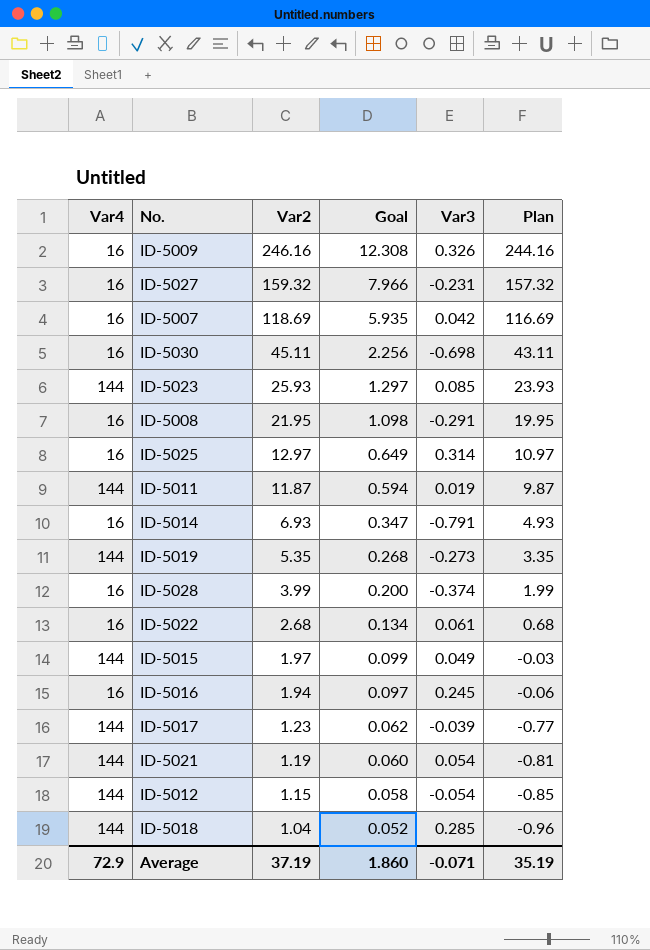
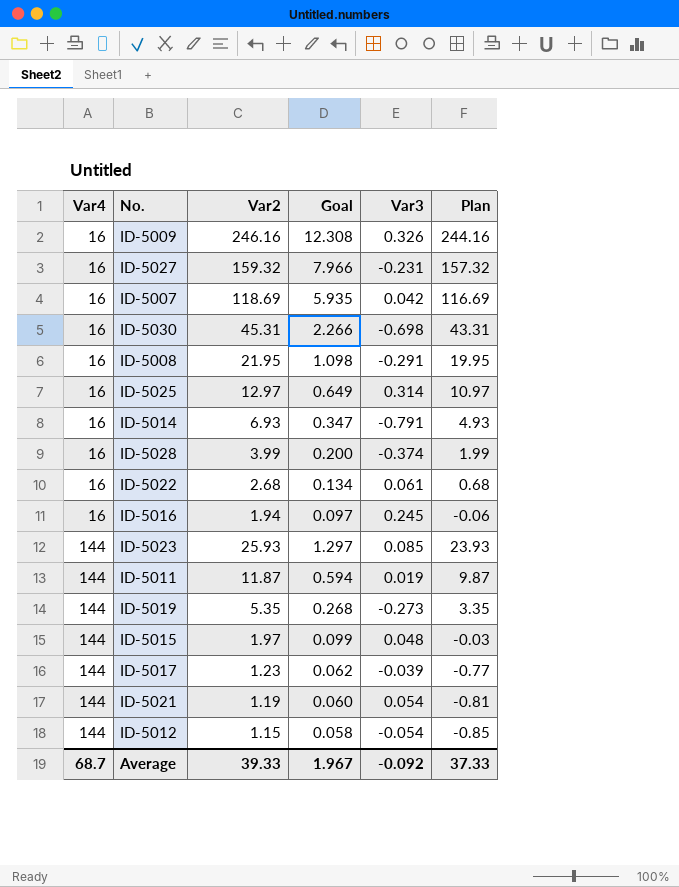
row order: Var2 descending -> Var4 ascending
row ID-5018: 144 | 1.04 | 0.052 | 0.285 | -0.96 -> none
ID-5030 | Var2: 45.11 -> 45.31
ID-5030 | Goal: 2.256 -> 2.266
ID-5030 | Plan: 43.11 -> 43.31
ID-5015 | Var3: 0.049 -> 0.048
Average | Var4: 72.9 -> 68.7
Average | Var2: 37.19 -> 39.33
Average | Goal: 1.860 -> 1.967
Average | Var3: -0.071 -> -0.092
Average | Plan: 35.19 -> 37.33

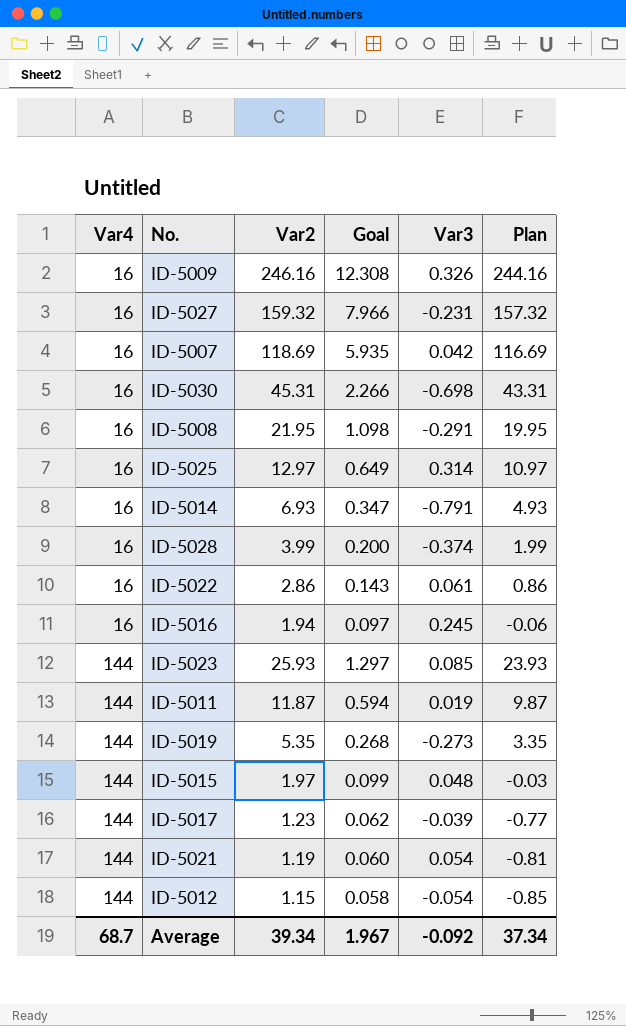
ID-5022 | Var2: 2.68 -> 2.86
ID-5022 | Goal: 0.134 -> 0.143
ID-5022 | Plan: 0.68 -> 0.86
Average | Var2: 39.33 -> 39.34
Average | Plan: 37.33 -> 37.34

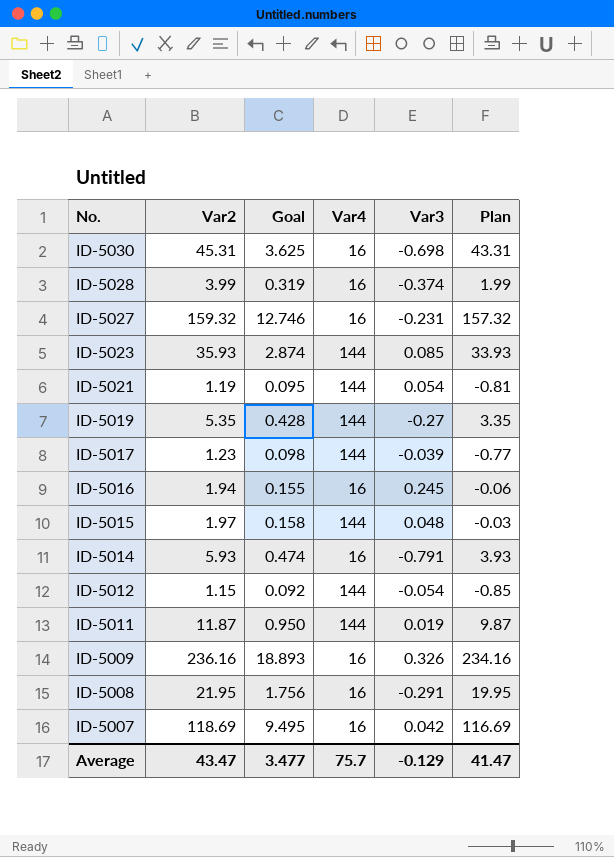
row order: Var4 ascending -> No. descending
column Goal | formula: [Var2] * 0.05 -> [Var2] * 0.08
column Var4 | position: 1 -> 4
row ID-5025: 16 | 12.97 | 0.649 | 0.314 | 10.97 -> none
row ID-5022: 16 | 2.86 | 0.143 | 0.061 | 0.86 -> none
ID-5023 | Var2: 25.93 -> 35.93
ID-5023 | Plan: 23.93 -> 33.93
ID-5019 | Var3: -0.273 -> -0.27
ID-5014 | Var2: 6.93 -> 5.93
ID-5014 | Plan: 4.93 -> 3.93
ID-5009 | Var2: 246.16 -> 236.16
ID-5009 | Plan: 244.16 -> 234.16
Average | Var2: 39.34 -> 43.47
Average | Goal: 1.967 -> 3.477
Average | Var4: 68.7 -> 75.7
Average | Var3: -0.092 -> -0.129
Average | Plan: 37.34 -> 41.47

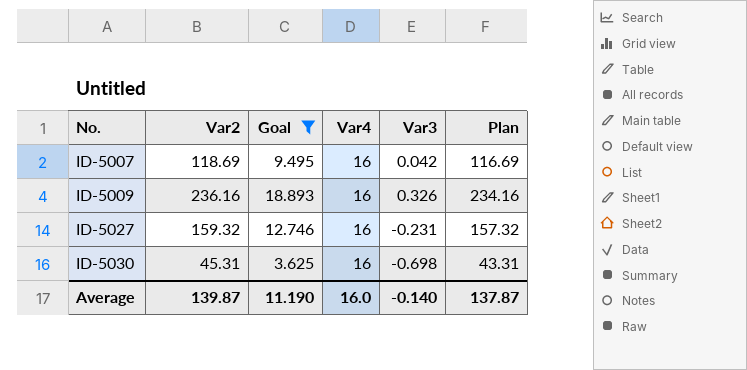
filter: none -> Goal >= 3.625
row order: No. descending -> No. ascending
Average | Var2: 43.47 -> 139.87
Average | Goal: 3.477 -> 11.190
Average | Var4: 75.7 -> 16.0
Average | Var3: -0.129 -> -0.140
Average | Plan: 41.47 -> 137.87

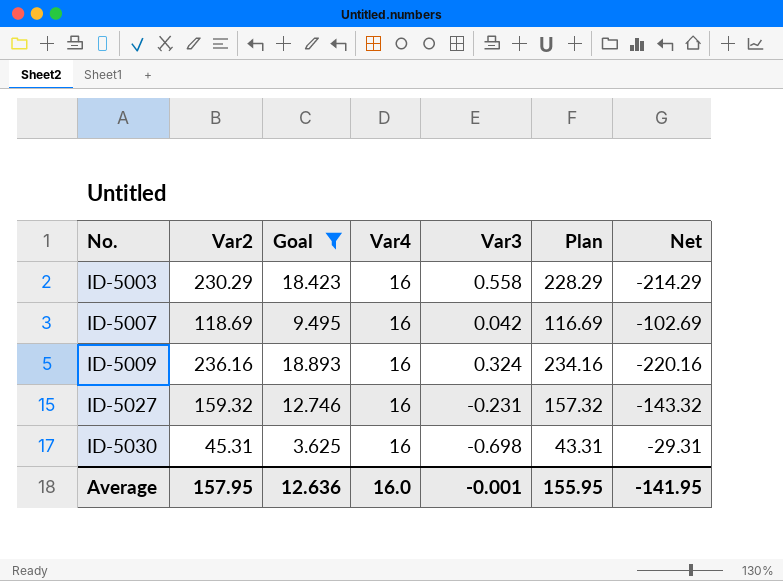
column Net | formula: none -> [Var4] - [Var2]
row ID-5003: none -> 230.29 | 18.423 | 16 | 0.558 | 228.29 | -214.29
ID-5009 | Var3: 0.326 -> 0.324
Average | Var2: 139.87 -> 157.95
Average | Goal: 11.190 -> 12.636
Average | Var3: -0.140 -> -0.001
Average | Plan: 137.87 -> 155.95

